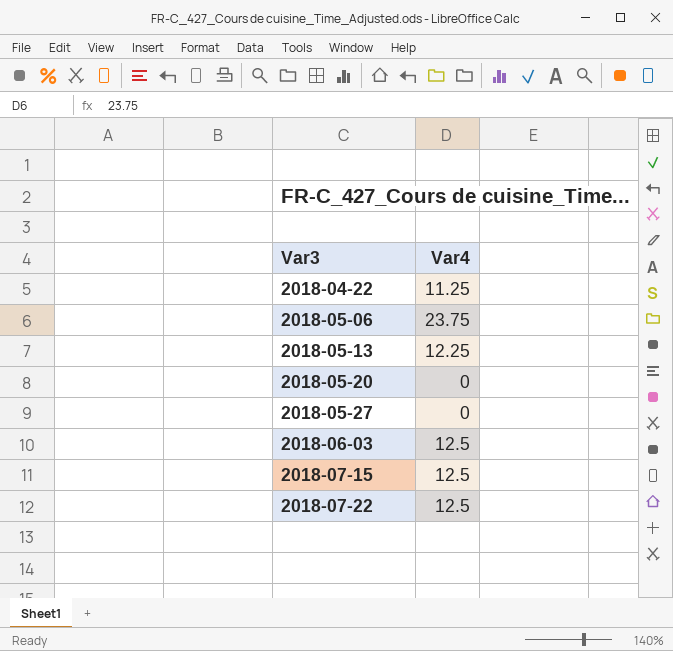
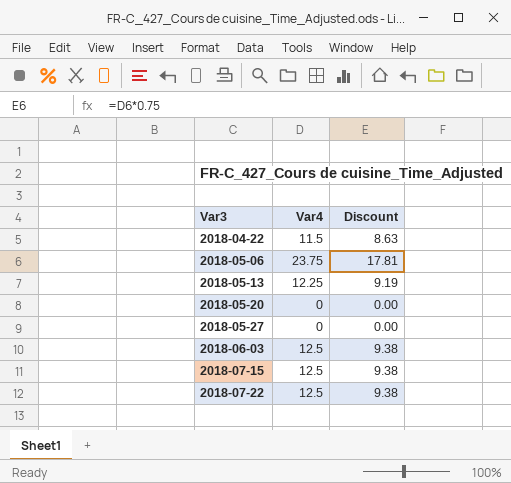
column Discount | formula: none -> [Var4] * 0.75
2018-04-22 | Var4: 11.25 -> 11.5

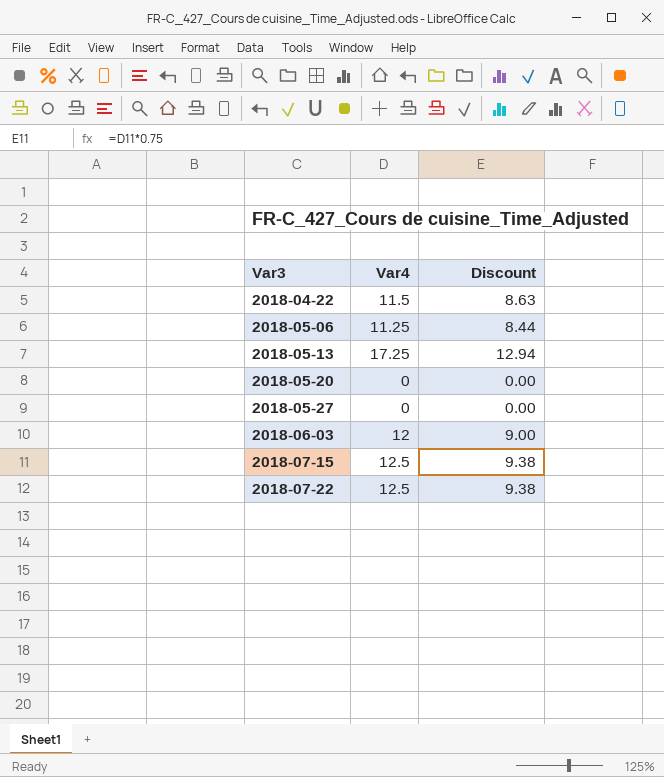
2018-05-06 | Var4: 23.75 -> 11.25
2018-05-06 | Discount: 17.81 -> 8.44
2018-05-13 | Var4: 12.25 -> 17.25
2018-05-13 | Discount: 9.19 -> 12.94
2018-06-03 | Var4: 12.5 -> 12
2018-06-03 | Discount: 9.38 -> 9.00

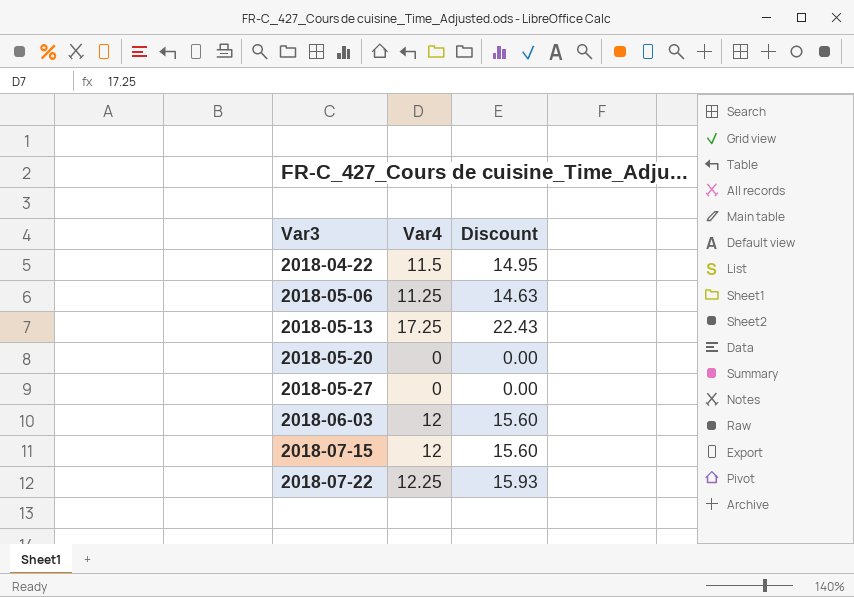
column Discount | formula: [Var4] * 0.75 -> [Var4] * 1.3
2018-07-15 | Var4: 12.5 -> 12
2018-07-22 | Var4: 12.5 -> 12.25

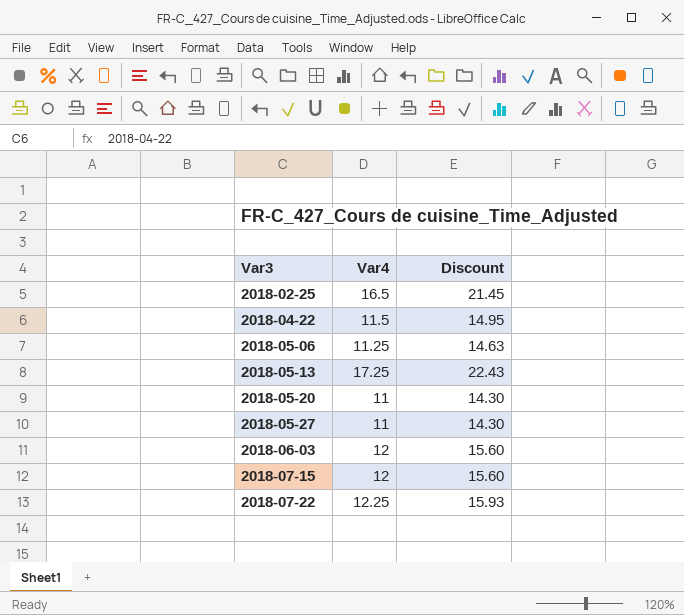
row 2018-02-25: none -> 16.5 | 21.45
2018-05-20 | Var4: 0 -> 11
2018-05-20 | Discount: 0.00 -> 14.30
2018-05-27 | Var4: 0 -> 11
2018-05-27 | Discount: 0.00 -> 14.30

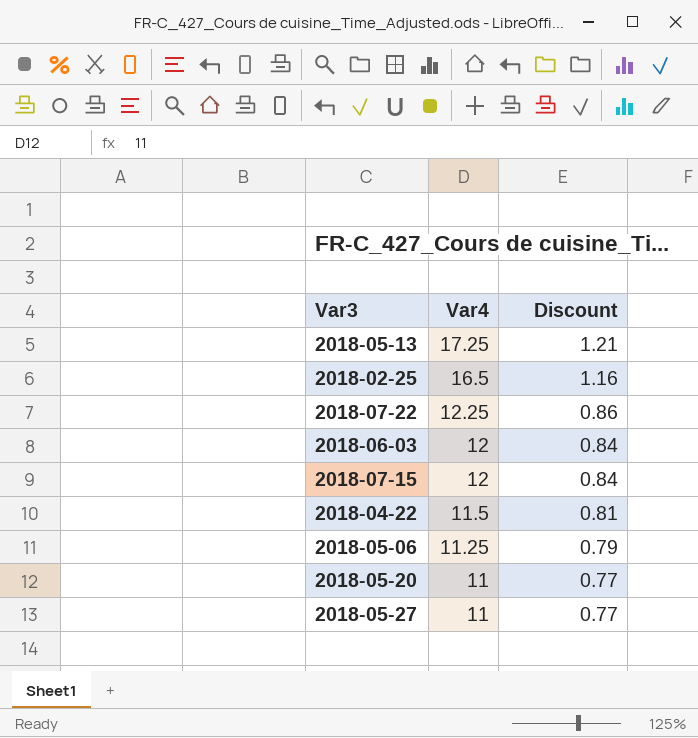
row order: Var3 ascending -> Var4 descending
column Discount | formula: [Var4] * 1.3 -> [Var4] * 0.07

